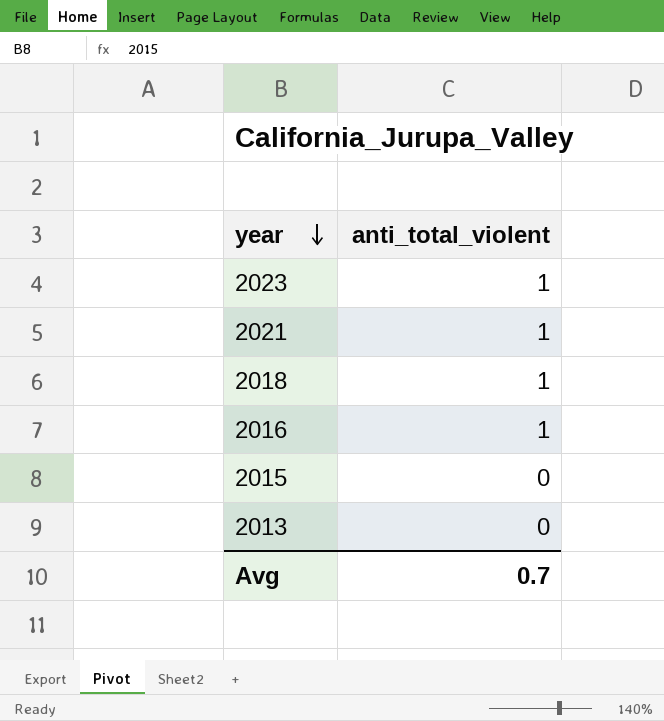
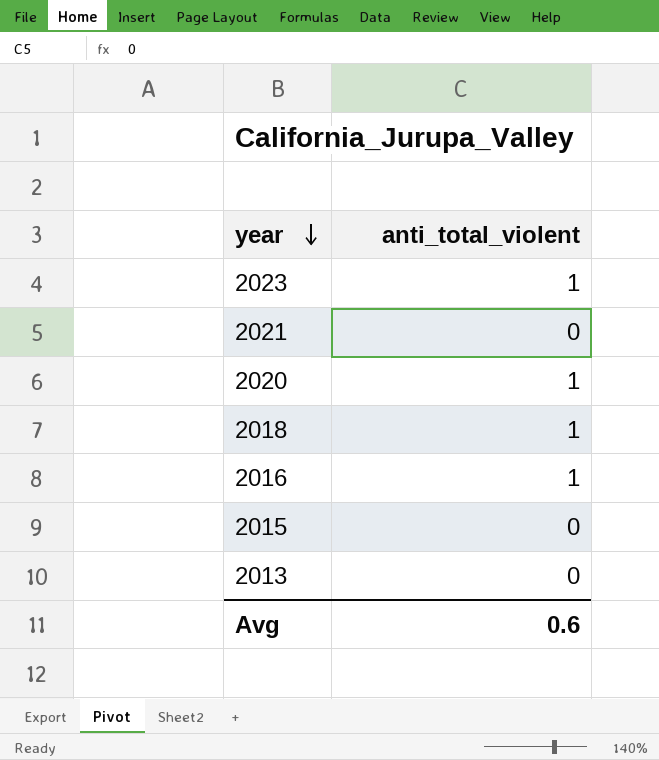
2021 | anti_total_violent: 1 -> 0
row 2020: none -> 1
Avg | anti_total_violent: 0.7 -> 0.6

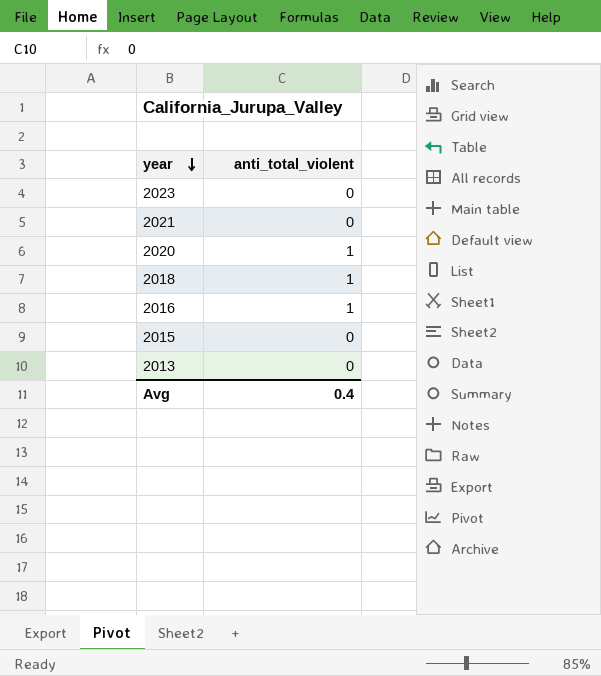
2023 | anti_total_violent: 1 -> 0
Avg | anti_total_violent: 0.6 -> 0.4

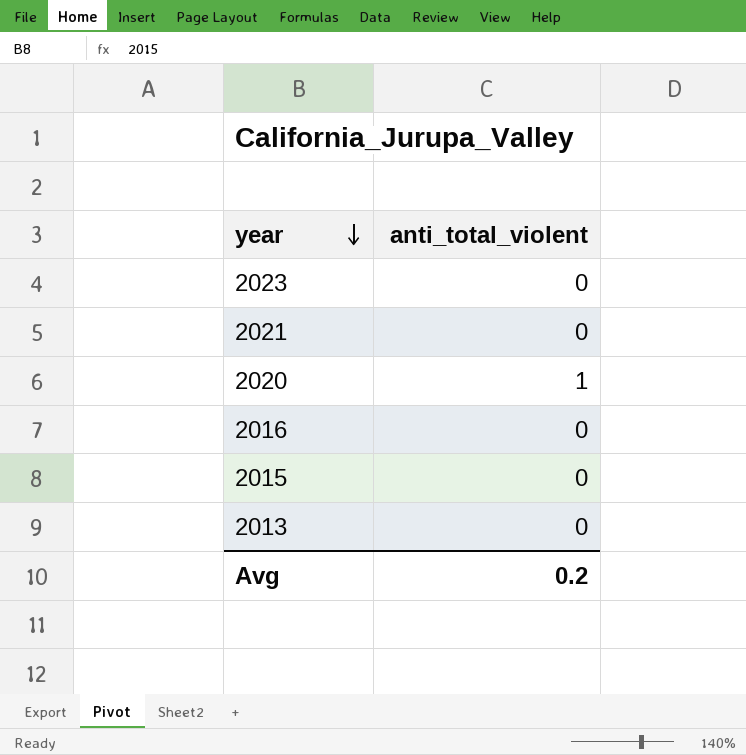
row 2018: 1 -> none
2016 | anti_total_violent: 1 -> 0
Avg | anti_total_violent: 0.4 -> 0.2

